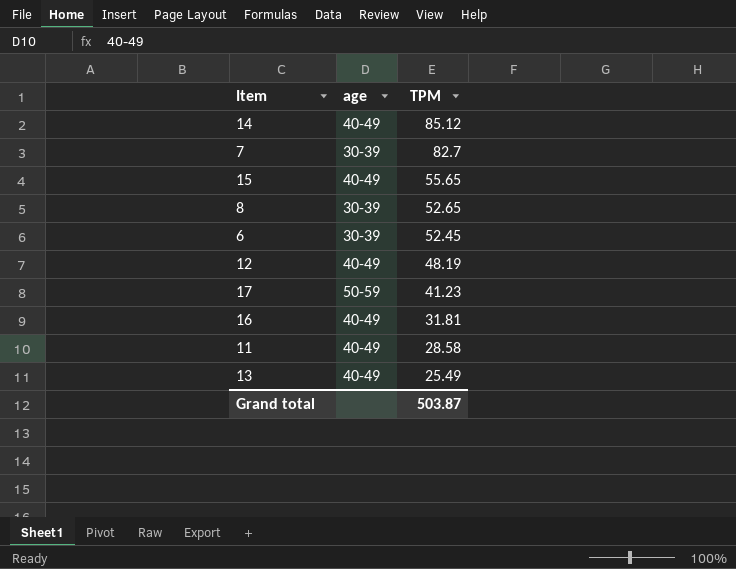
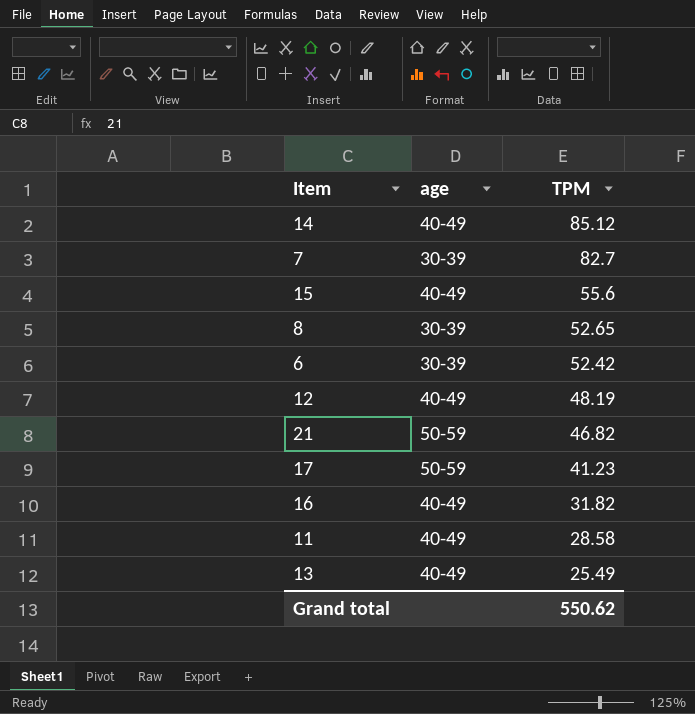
15 | TPM: 55.65 -> 55.6
6 | TPM: 52.45 -> 52.42
row 21: none -> 50-59 | 46.82
16 | TPM: 31.81 -> 31.82
Grand total | TPM: 503.87 -> 550.62

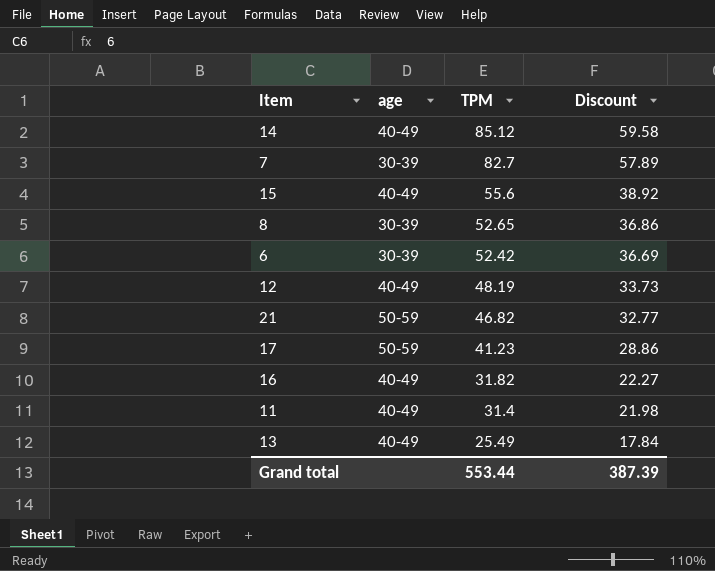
column Discount | formula: none -> [TPM] * 0.7
11 | TPM: 28.58 -> 31.4
Grand total | TPM: 550.62 -> 553.44

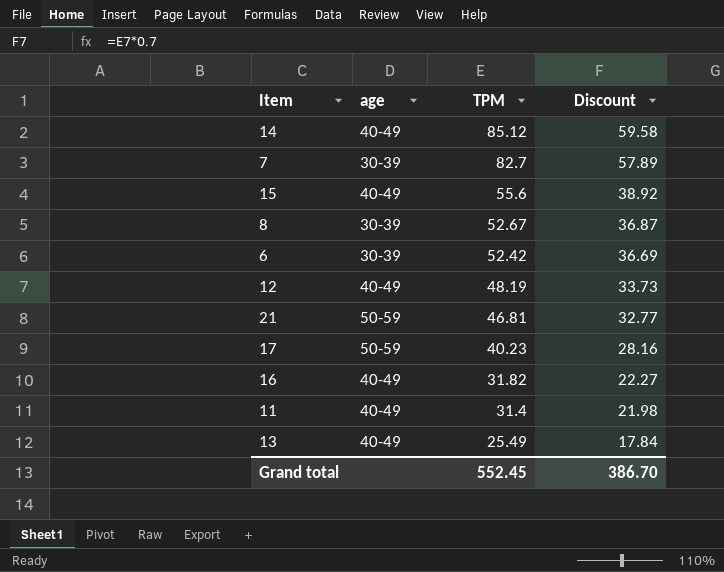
8 | TPM: 52.65 -> 52.67
8 | Discount: 36.86 -> 36.87
21 | TPM: 46.82 -> 46.81
17 | TPM: 41.23 -> 40.23
17 | Discount: 28.86 -> 28.16
Grand total | TPM: 553.44 -> 552.45
Grand total | Discount: 387.39 -> 386.70

